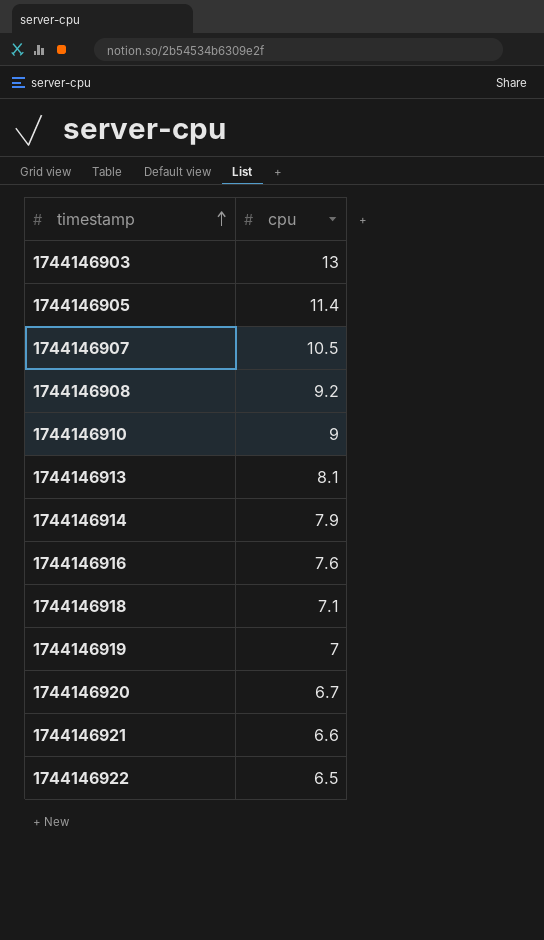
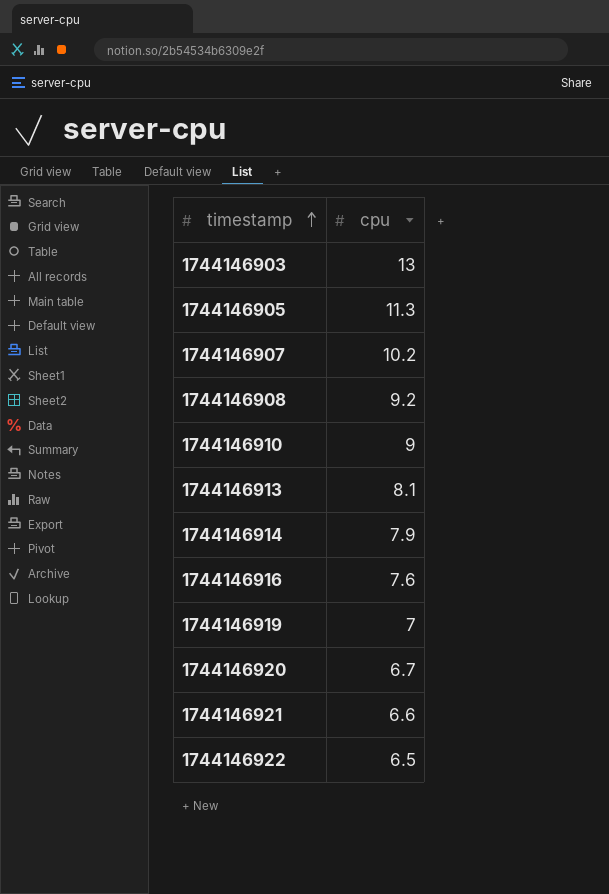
row 1744146918: 7.1 -> none
1744146905 | cpu: 11.4 -> 11.3
1744146907 | cpu: 10.5 -> 10.2

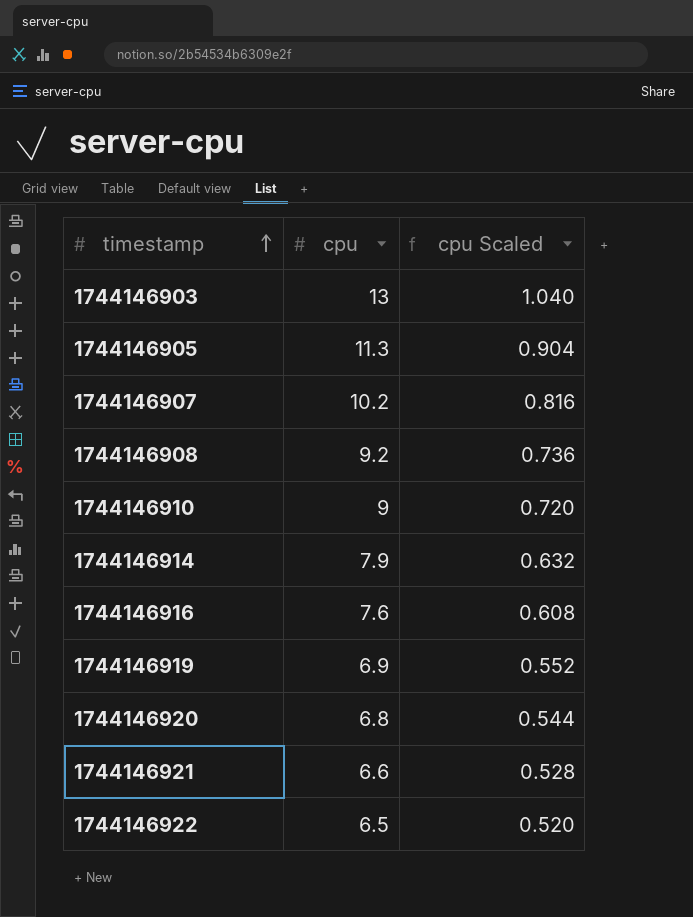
column cpu Scaled | formula: none -> [cpu] * 0.08
row 1744146913: 8.1 -> none
1744146919 | cpu: 7 -> 6.9
1744146920 | cpu: 6.7 -> 6.8

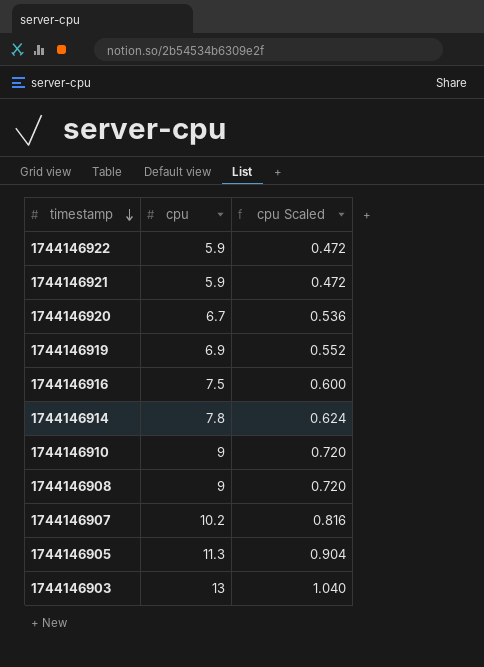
row order: timestamp ascending -> timestamp descending
1744146922 | cpu: 6.5 -> 5.9
1744146922 | cpu Scaled: 0.520 -> 0.472
1744146921 | cpu: 6.6 -> 5.9
1744146921 | cpu Scaled: 0.528 -> 0.472
1744146920 | cpu: 6.8 -> 6.7
1744146920 | cpu Scaled: 0.544 -> 0.536
1744146916 | cpu: 7.6 -> 7.5
1744146916 | cpu Scaled: 0.608 -> 0.600
1744146914 | cpu: 7.9 -> 7.8
1744146914 | cpu Scaled: 0.632 -> 0.624
1744146908 | cpu: 9.2 -> 9
1744146908 | cpu Scaled: 0.736 -> 0.720

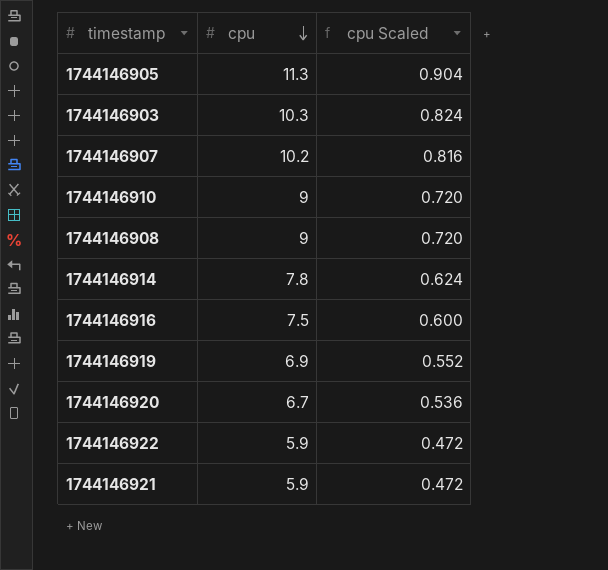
row order: timestamp descending -> cpu descending
1744146903 | cpu: 13 -> 10.3
1744146903 | cpu Scaled: 1.040 -> 0.824

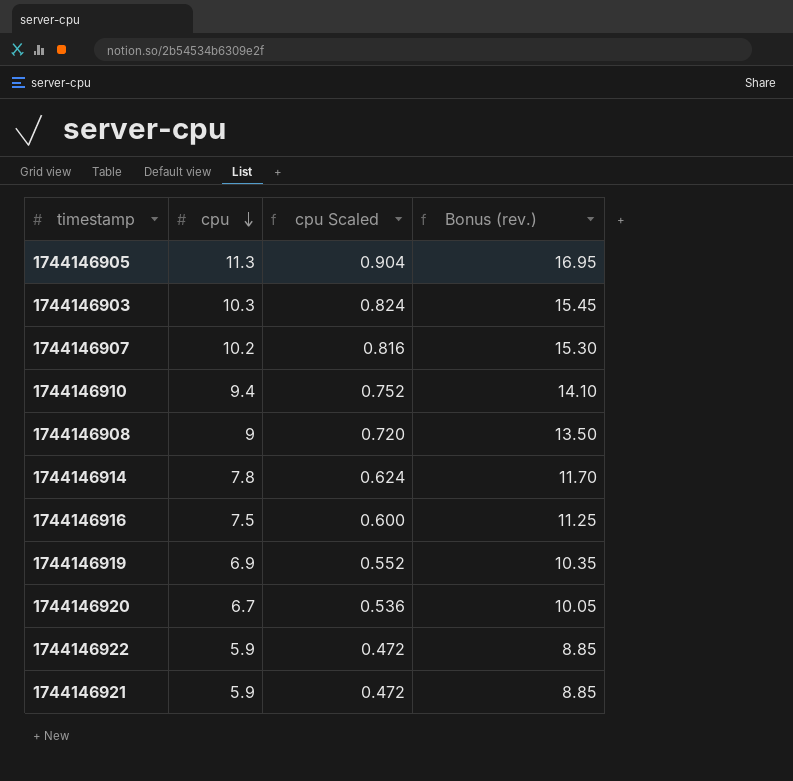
column Bonus (rev.) | formula: none -> [cpu] * 1.5
1744146910 | cpu: 9 -> 9.4
1744146910 | cpu Scaled: 0.720 -> 0.752

